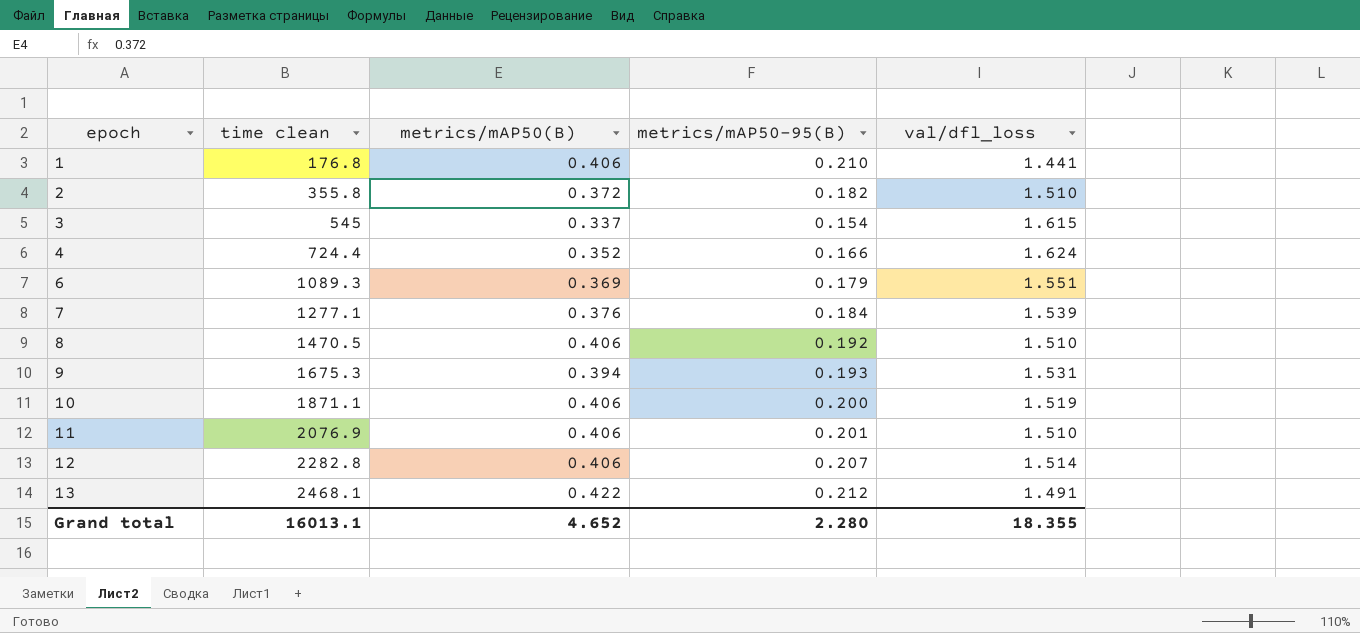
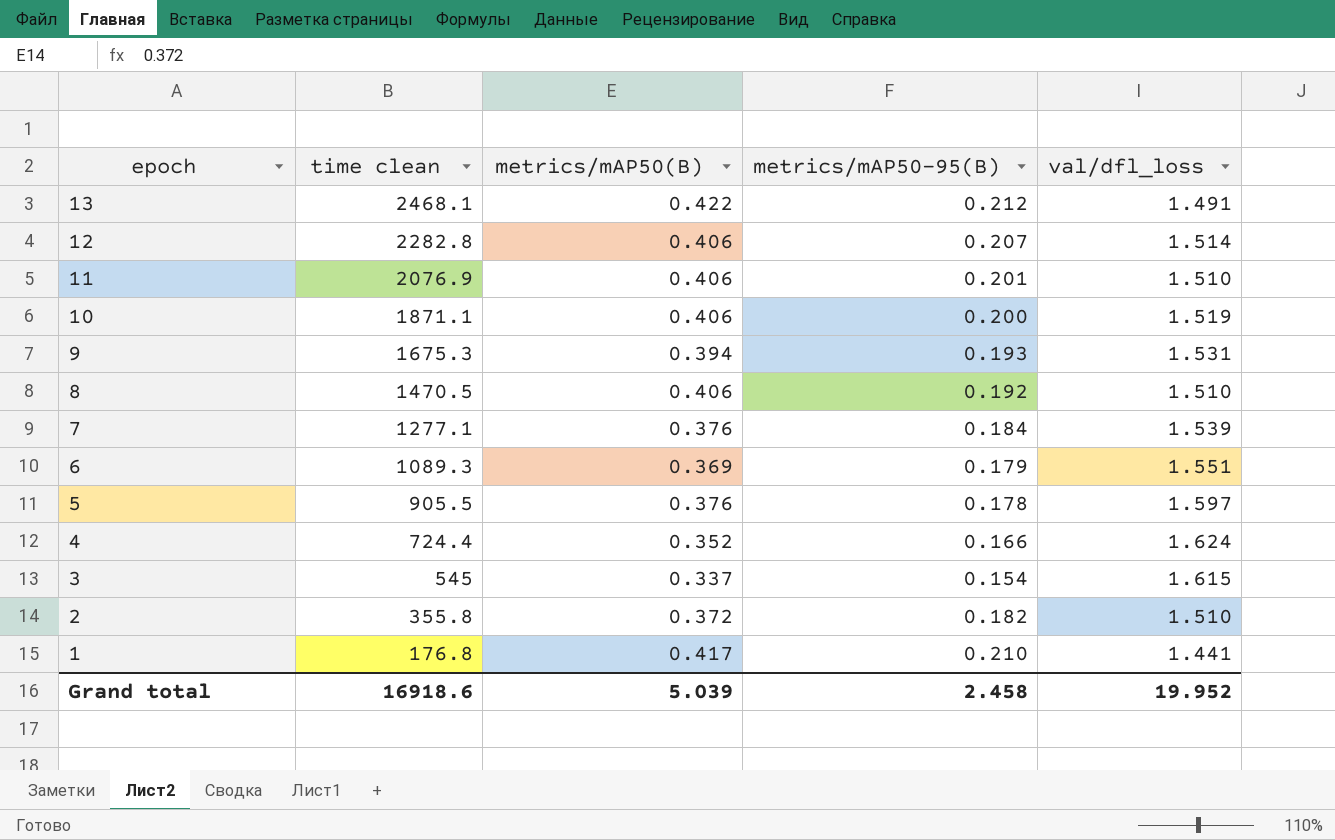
row order: epoch ascending -> epoch descending
row 5: none -> 905.5 | 0.376 | 0.178 | 1.597
1 | metrics/mAP50(B): 0.406 -> 0.417
Grand total | time clean: 16013.1 -> 16918.6
Grand total | metrics/mAP50(B): 4.652 -> 5.039
Grand total | metrics/mAP50-95(B): 2.280 -> 2.458
Grand total | val/dfl_loss: 18.355 -> 19.952

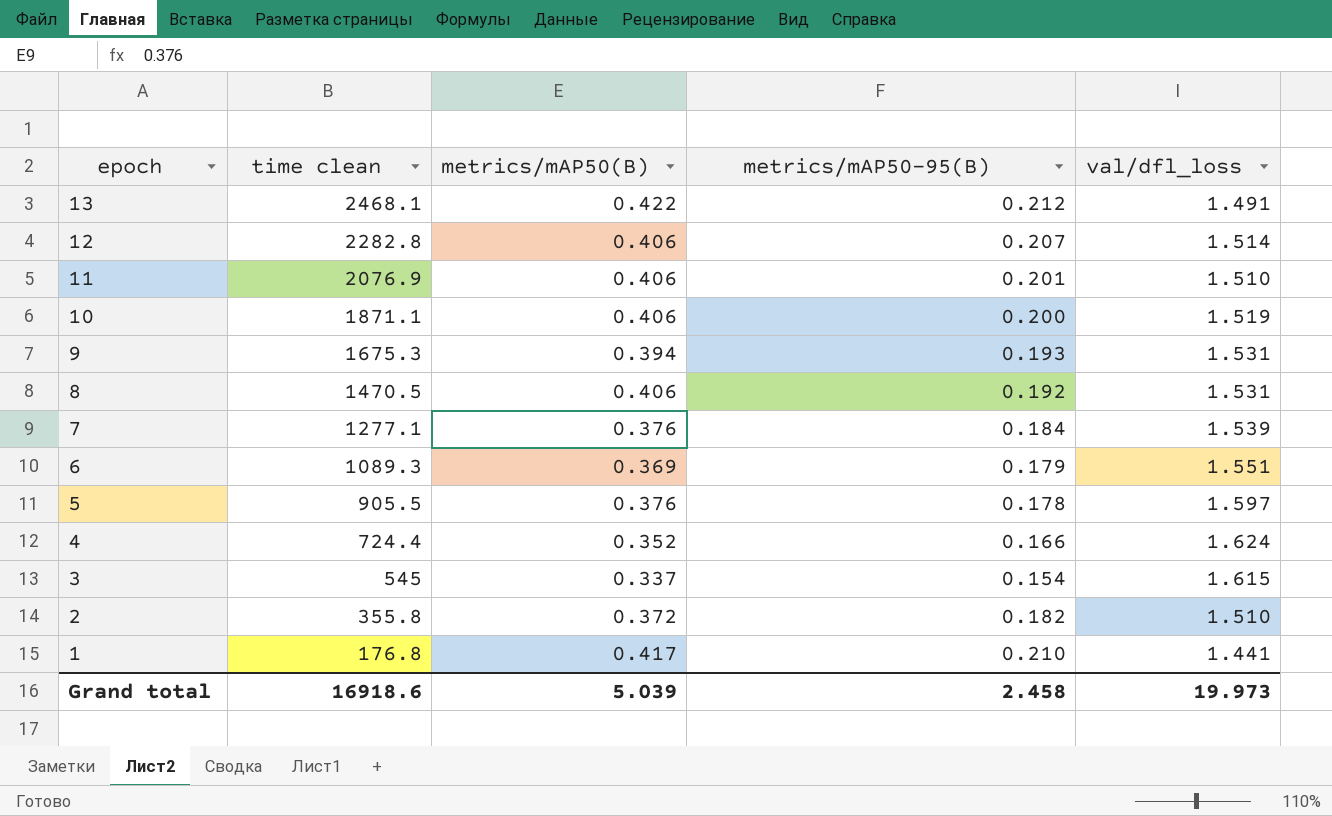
8 | val/dfl_loss: 1.510 -> 1.531
Grand total | val/dfl_loss: 19.952 -> 19.973

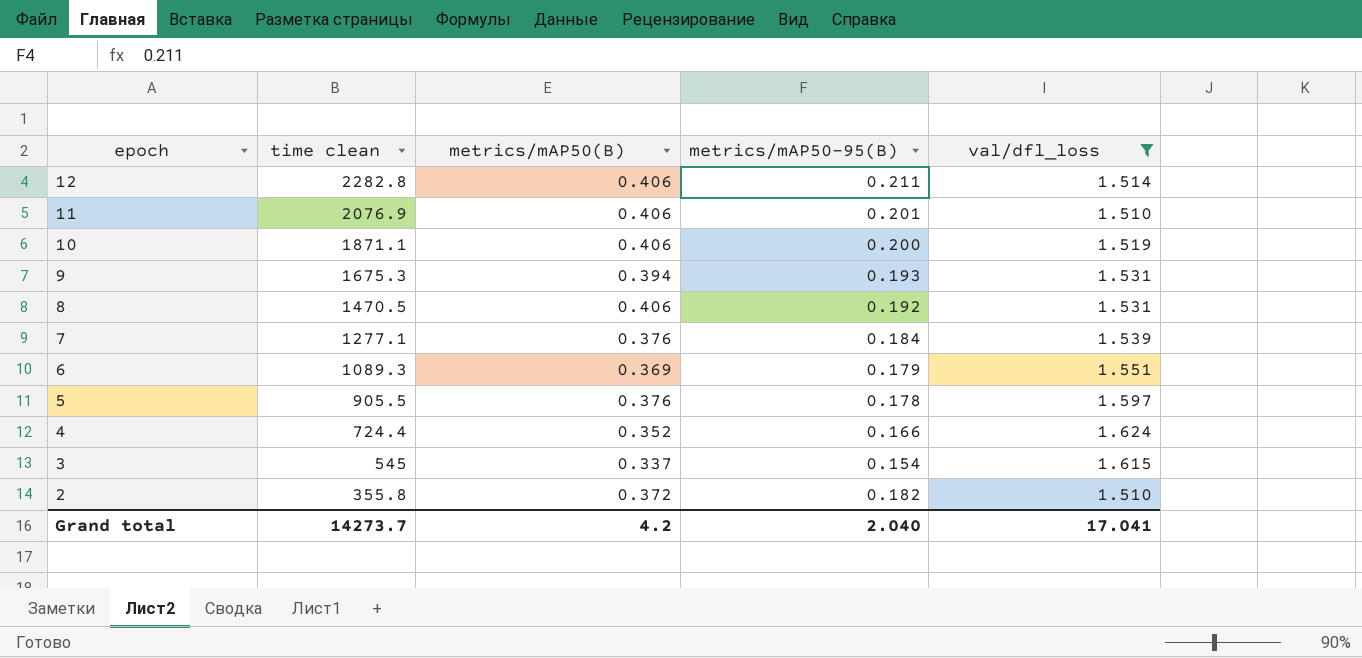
filter: none -> val/dfl_loss >= 1.510
12 | metrics/mAP50-95(B): 0.207 -> 0.211
Grand total | time clean: 16918.6 -> 14273.7
Grand total | metrics/mAP50(B): 5.039 -> 4.2
Grand total | metrics/mAP50-95(B): 2.458 -> 2.040
Grand total | val/dfl_loss: 19.973 -> 17.041

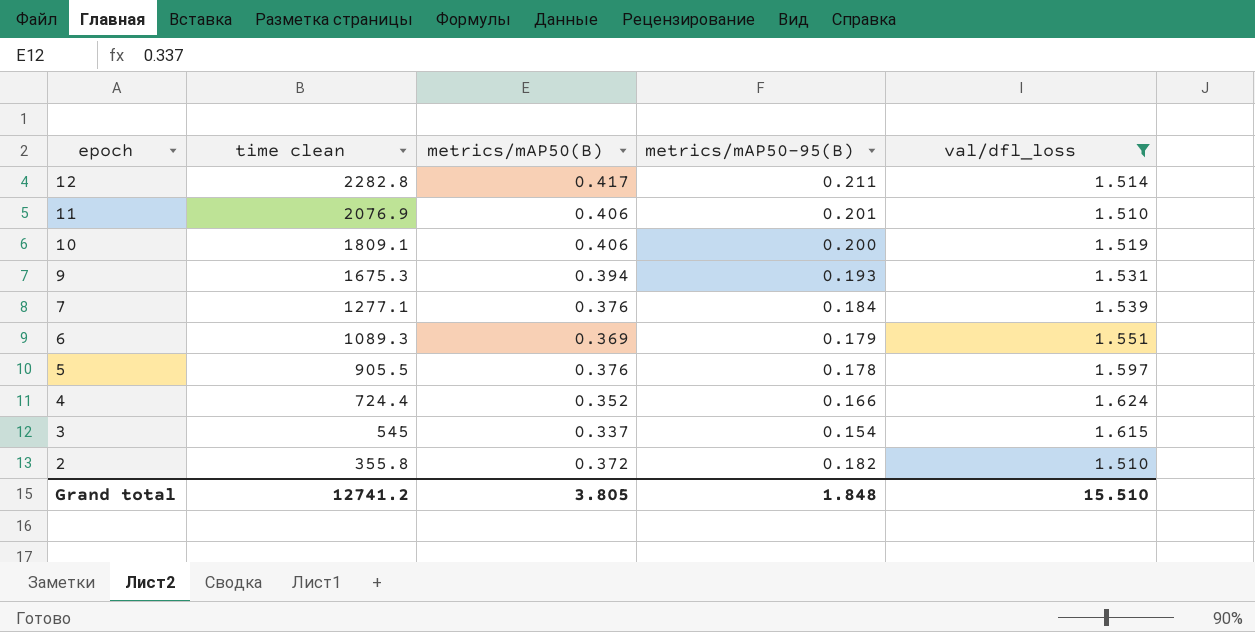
row 8: 1470.5 | 0.406 | 0.192 | 1.531 -> none
12 | metrics/mAP50(B): 0.406 -> 0.417
10 | time clean: 1871.1 -> 1809.1
Grand total | time clean: 14273.7 -> 12741.2
Grand total | metrics/mAP50(B): 4.2 -> 3.805
Grand total | metrics/mAP50-95(B): 2.040 -> 1.848
Grand total | val/dfl_loss: 17.041 -> 15.510

